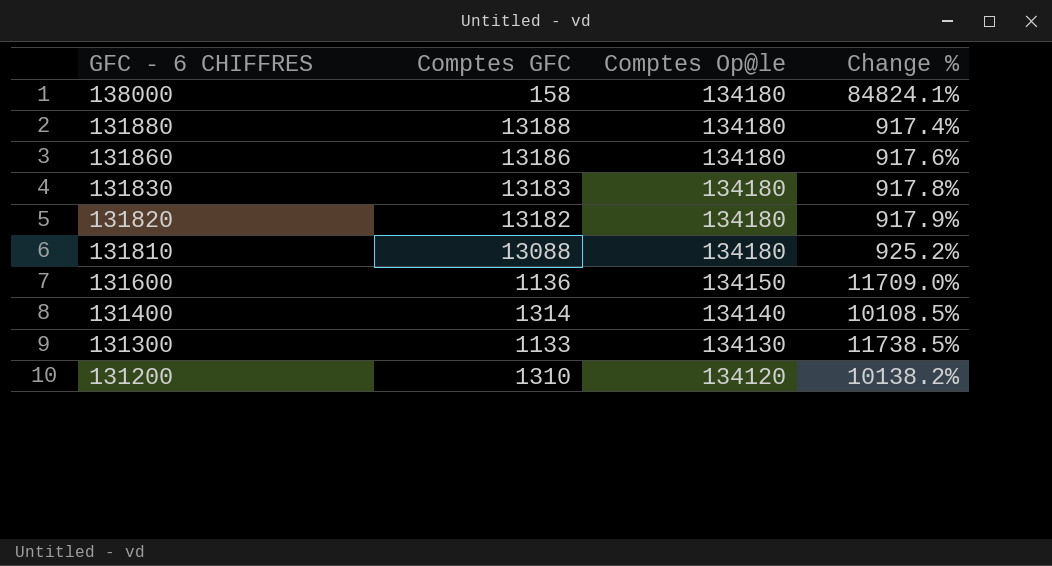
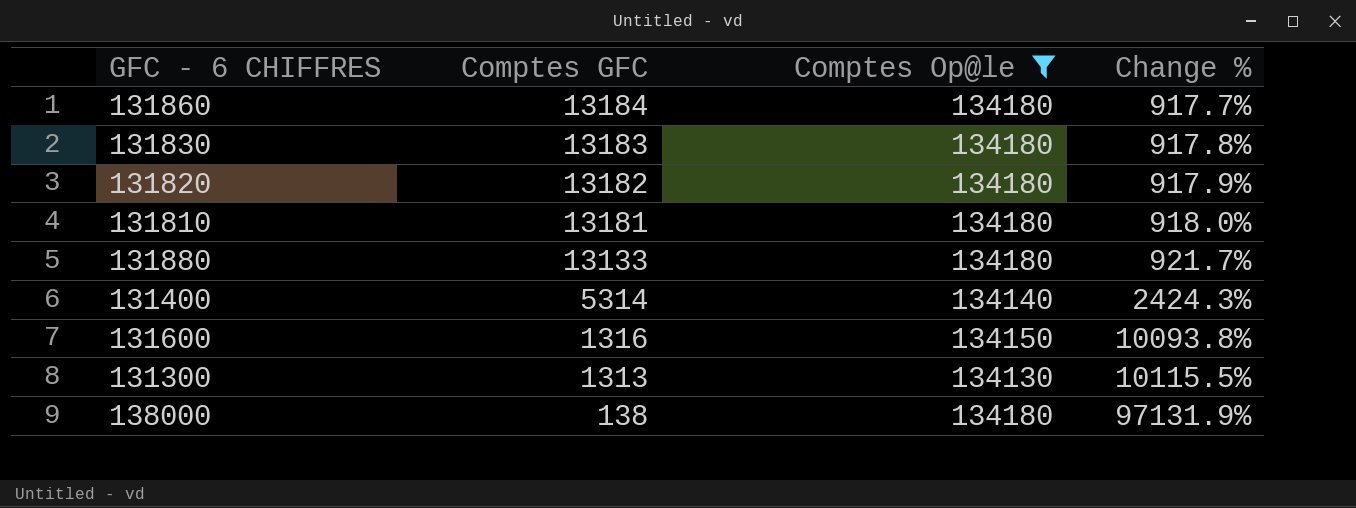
filter: none -> Comptes Op@le != 134120
row order: GFC - 6 CHIFFRES descending -> Comptes GFC descending
131860 | Comptes GFC: 13186 -> 13184
131860 | Change %: 917.6% -> 917.7%
131810 | Comptes GFC: 13088 -> 13181
131810 | Change %: 925.2% -> 918.0%
131880 | Comptes GFC: 13188 -> 13133
131880 | Change %: 917.4% -> 921.7%
131400 | Comptes GFC: 1314 -> 5314
131400 | Change %: 10108.5% -> 2424.3%
131600 | Comptes GFC: 1136 -> 1316
131600 | Change %: 11709.0% -> 10093.8%
131300 | Comptes GFC: 1133 -> 1313
131300 | Change %: 11738.5% -> 10115.5%
138000 | Comptes GFC: 158 -> 138
138000 | Change %: 84824.1% -> 97131.9%

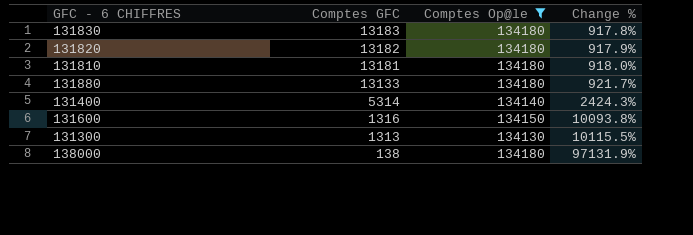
row 131860: 13184 | 134180 | 917.7% -> none

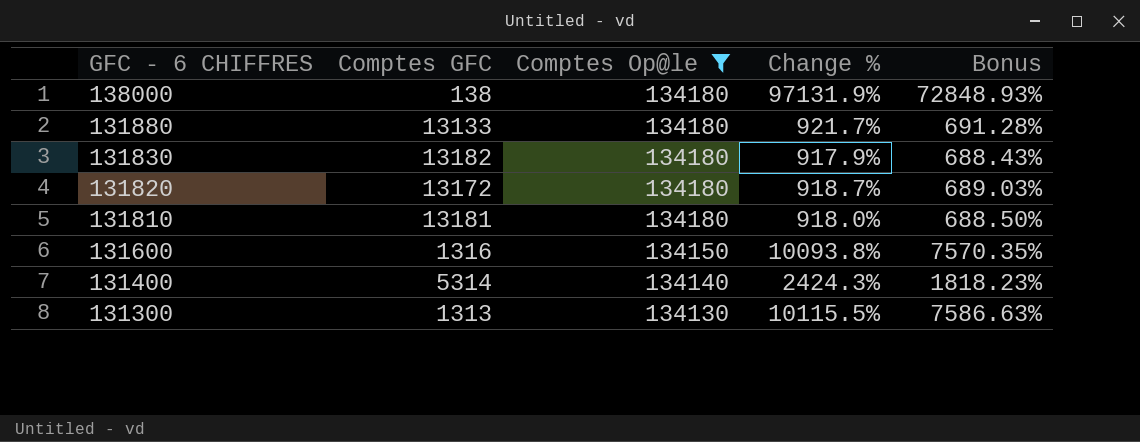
row order: Comptes GFC descending -> GFC - 6 CHIFFRES descending
column Bonus | formula: none -> [Change %] * 0.75
131830 | Comptes GFC: 13183 -> 13182
131830 | Change %: 917.8% -> 917.9%
131820 | Comptes GFC: 13182 -> 13172
131820 | Change %: 917.9% -> 918.7%

